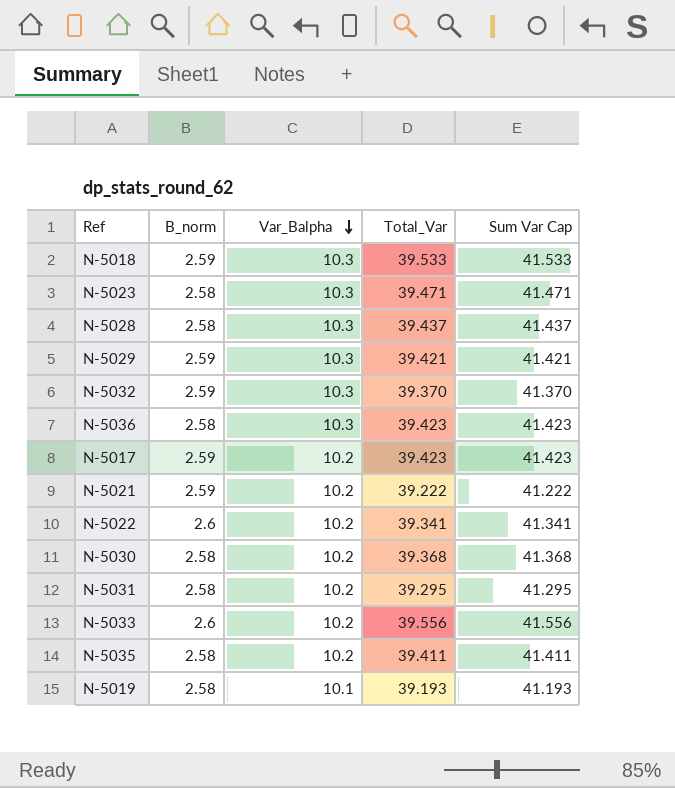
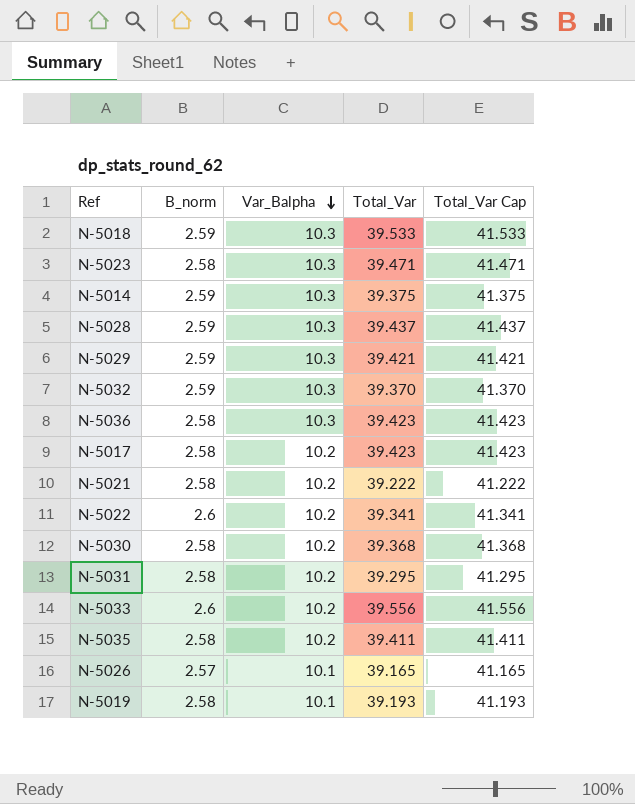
column name: Sum Var Cap -> Total_Var Cap
row N-5014: none -> 2.59 | 10.3 | 39.375 | 41.375
N-5028 | B_norm: 2.58 -> 2.59
N-5017 | B_norm: 2.59 -> 2.58
N-5021 | B_norm: 2.59 -> 2.58
row N-5026: none -> 2.57 | 10.1 | 39.165 | 41.165

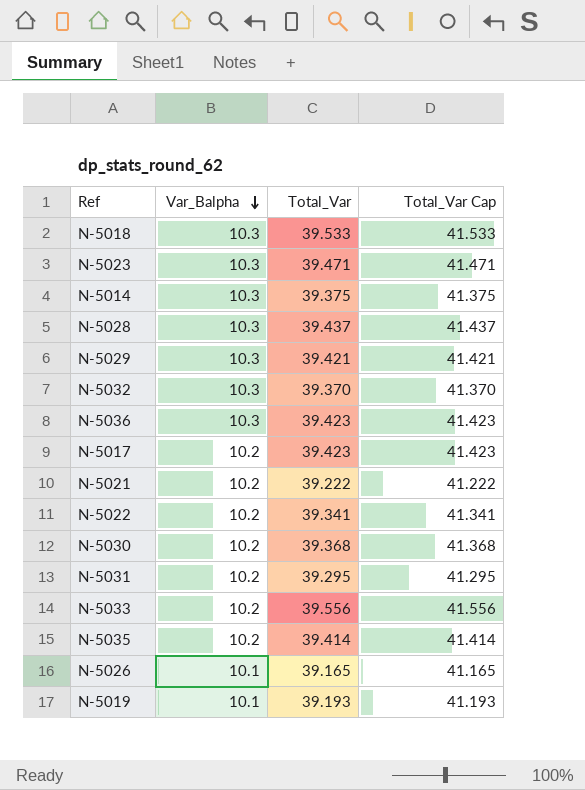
column B_norm | position: 2 -> none
N-5035 | Total_Var: 39.411 -> 39.414
N-5035 | Total_Var Cap: 41.411 -> 41.414

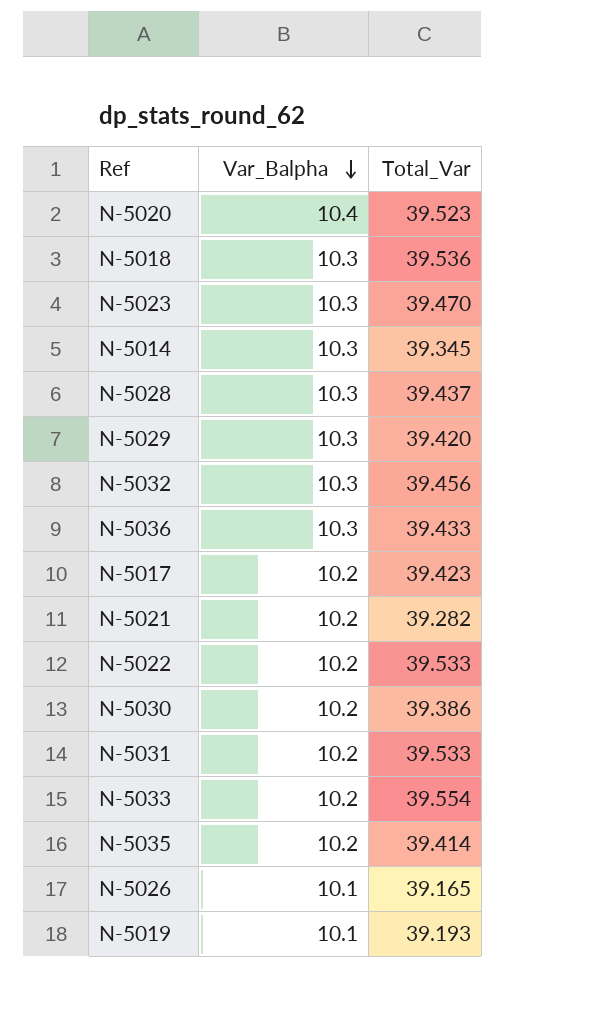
column Total_Var Cap | formula: [Total_Var] + 2 -> none
row N-5020: none -> 10.4 | 39.523
N-5018 | Total_Var: 39.533 -> 39.536
N-5023 | Total_Var: 39.471 -> 39.470
N-5014 | Total_Var: 39.375 -> 39.345
N-5029 | Total_Var: 39.421 -> 39.420
N-5032 | Total_Var: 39.370 -> 39.456
N-5036 | Total_Var: 39.423 -> 39.433
N-5021 | Total_Var: 39.222 -> 39.282
N-5022 | Total_Var: 39.341 -> 39.533
N-5030 | Total_Var: 39.368 -> 39.386
N-5031 | Total_Var: 39.295 -> 39.533
N-5033 | Total_Var: 39.556 -> 39.554

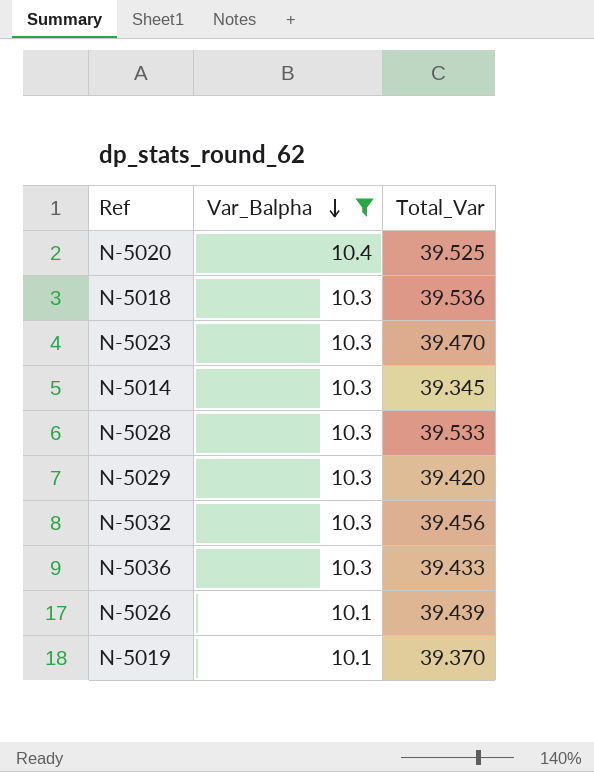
filter: none -> Var_Balpha != 10.2
N-5020 | Total_Var: 39.523 -> 39.525
N-5028 | Total_Var: 39.437 -> 39.533
N-5026 | Total_Var: 39.165 -> 39.439
N-5019 | Total_Var: 39.193 -> 39.370

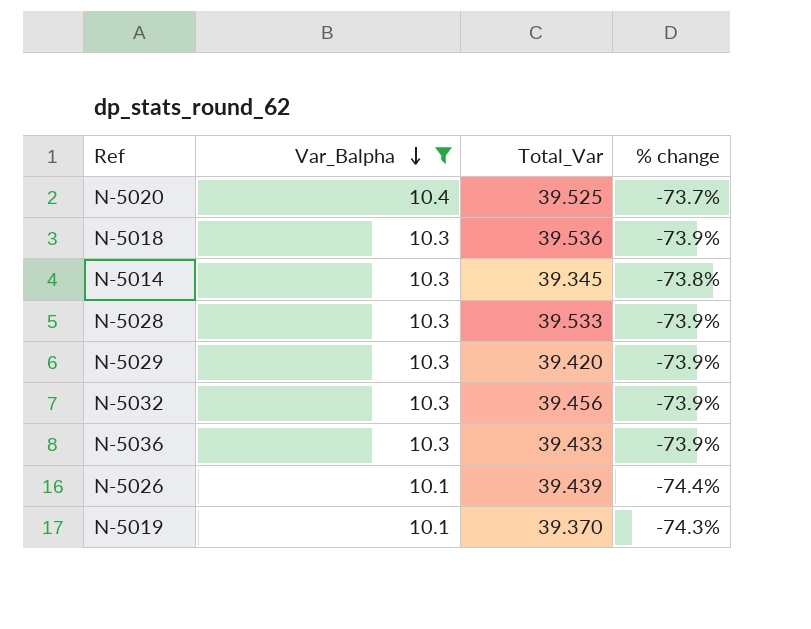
column % change | formula: none -> ([Var_Balpha] - [Total_Var]) / [Total_Var]
row N-5023: 10.3 | 39.470 -> none

